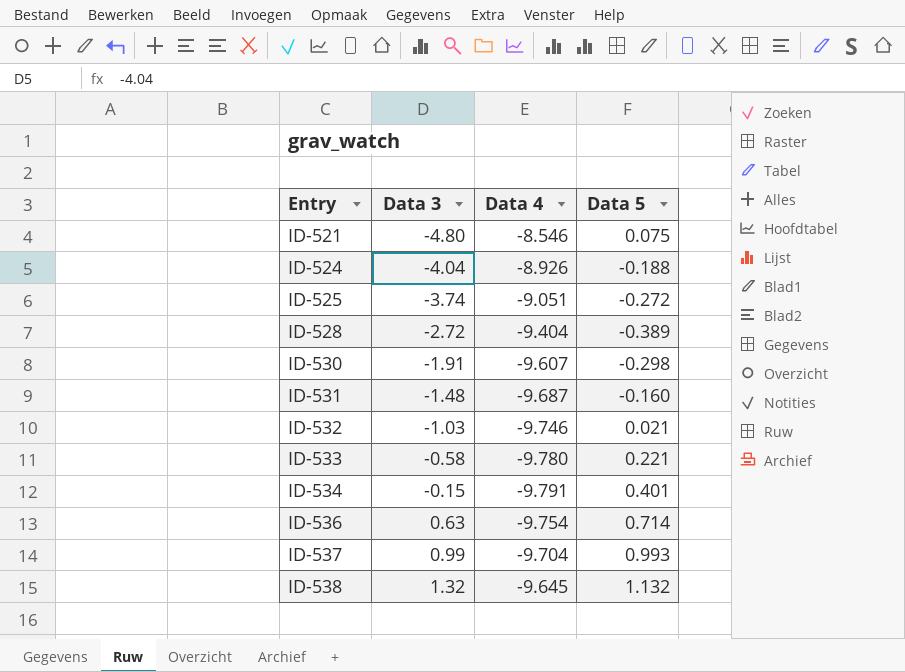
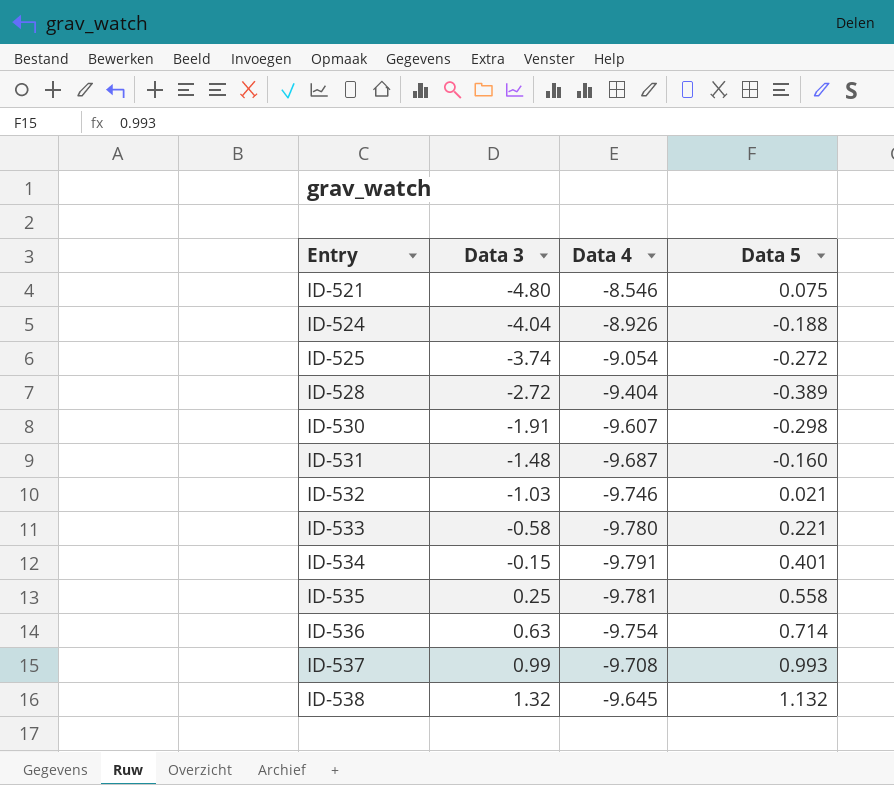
ID-525 | Data 4: -9.051 -> -9.054
row ID-535: none -> 0.25 | -9.781 | 0.558
ID-537 | Data 4: -9.704 -> -9.708

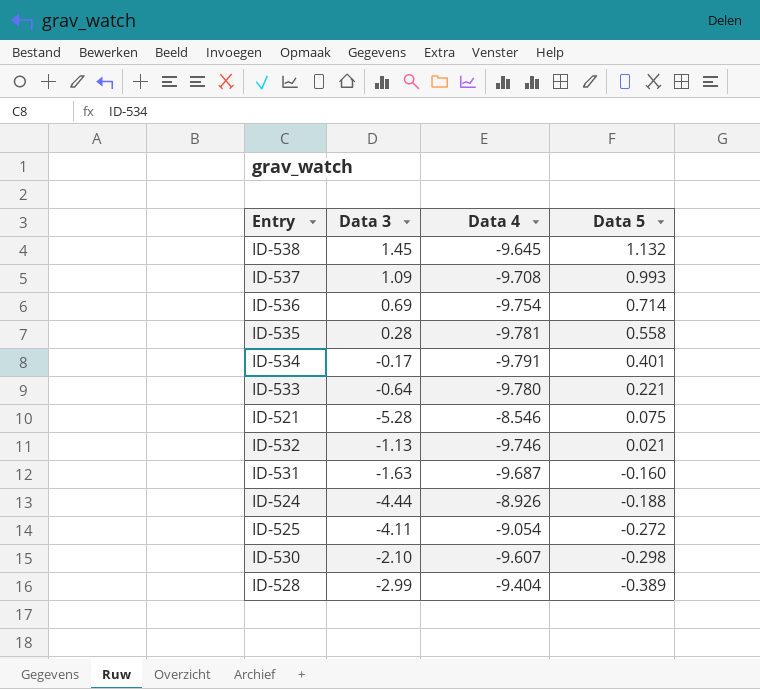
row order: Entry ascending -> Data 5 descending
ID-538 | Data 3: 1.32 -> 1.45
ID-537 | Data 3: 0.99 -> 1.09
ID-536 | Data 3: 0.63 -> 0.69
ID-535 | Data 3: 0.25 -> 0.28
ID-534 | Data 3: -0.15 -> -0.17
ID-533 | Data 3: -0.58 -> -0.64
ID-521 | Data 3: -4.80 -> -5.28
ID-532 | Data 3: -1.03 -> -1.13
ID-531 | Data 3: -1.48 -> -1.63
ID-524 | Data 3: -4.04 -> -4.44
ID-525 | Data 3: -3.74 -> -4.11
ID-530 | Data 3: -1.91 -> -2.10
ID-528 | Data 3: -2.72 -> -2.99

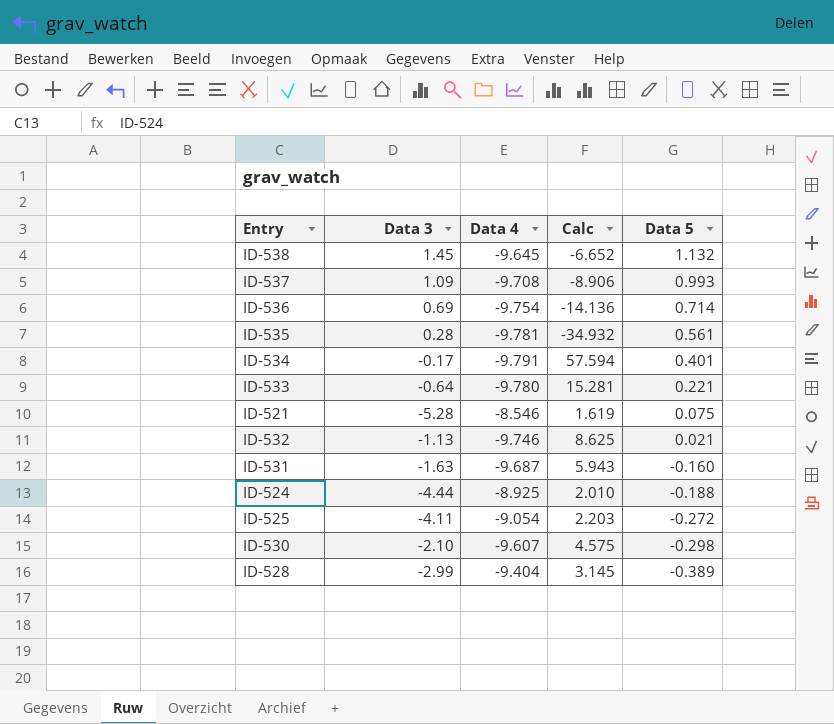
column Calc | formula: none -> [Data 4] / [Data 3]
ID-535 | Data 5: 0.558 -> 0.561
ID-524 | Data 4: -8.926 -> -8.925

